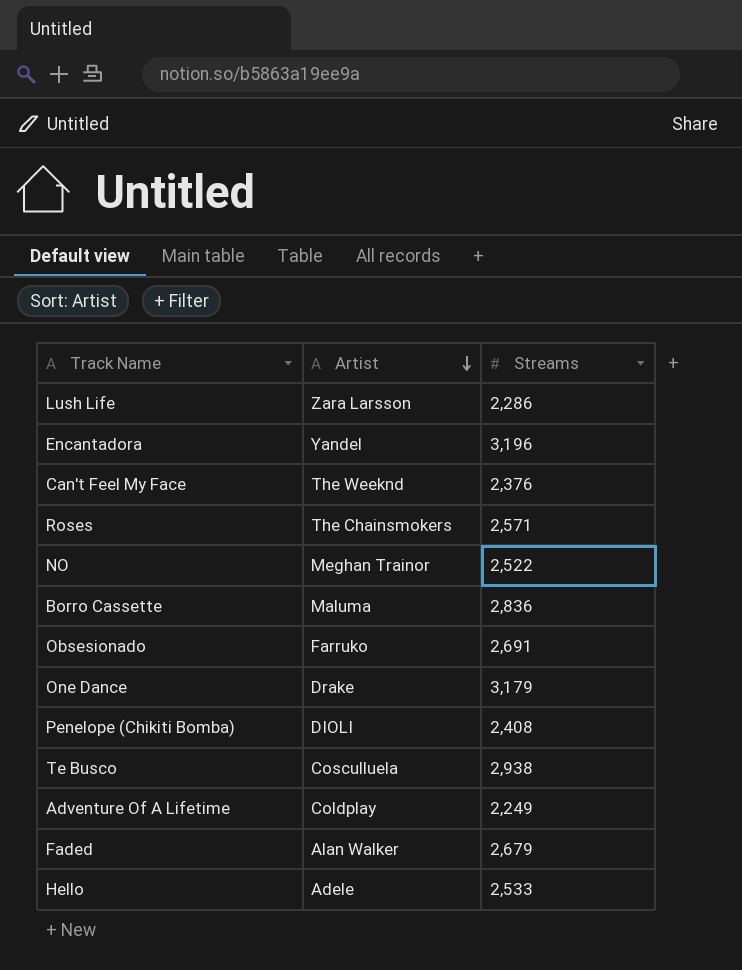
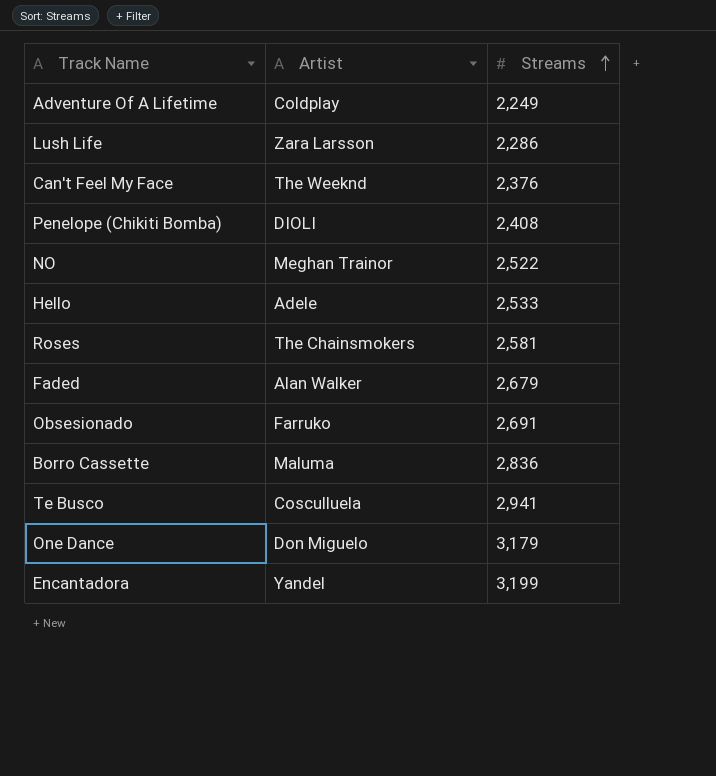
row order: Artist descending -> Streams ascending
Roses | Streams: 2,571 -> 2,581
Te Busco | Streams: 2,938 -> 2,941
One Dance | Artist: Drake -> Don Miguelo
Encantadora | Streams: 3,196 -> 3,199

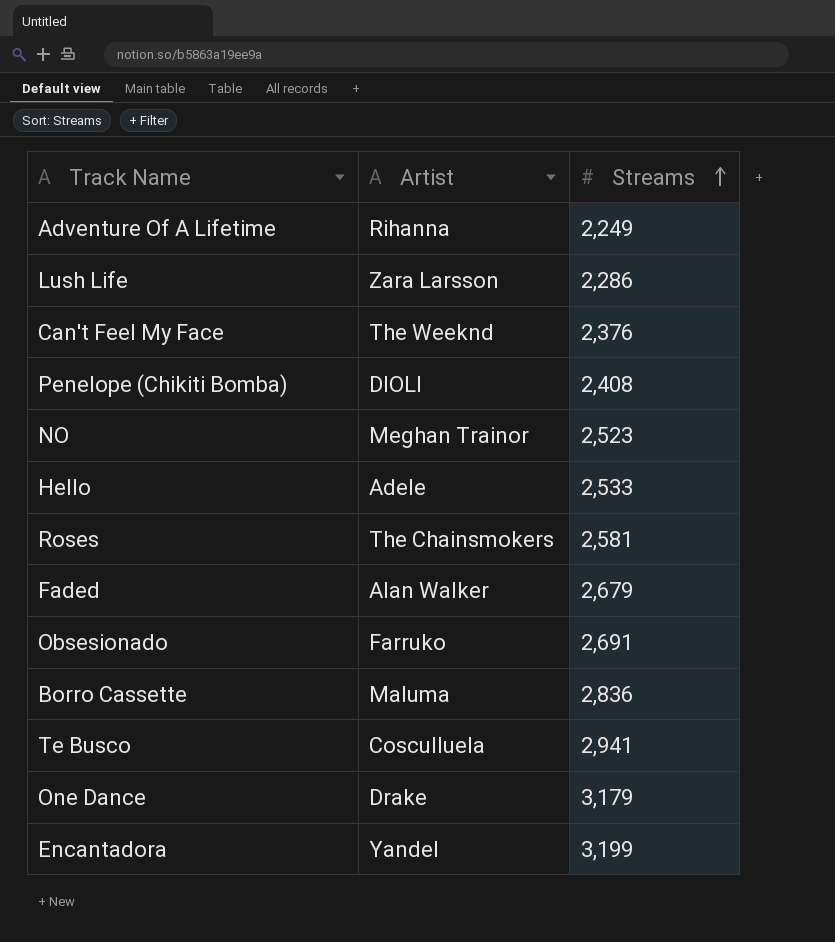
Adventure Of A Lifetime | Artist: Coldplay -> Rihanna
NO | Streams: 2,522 -> 2,523
One Dance | Artist: Don Miguelo -> Drake

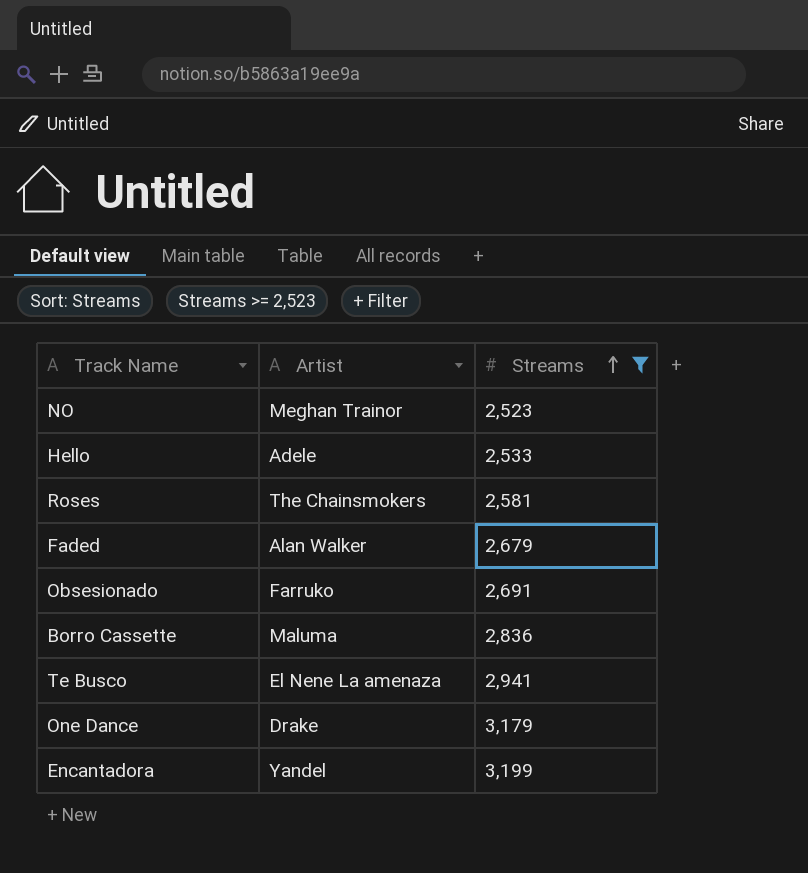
filter: none -> Streams >= 2,523
Te Busco | Artist: Cosculluela -> El Nene La amenaza

